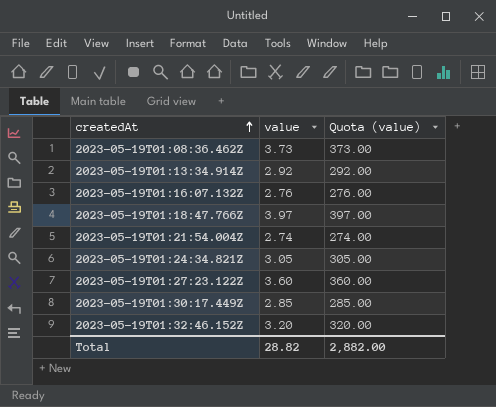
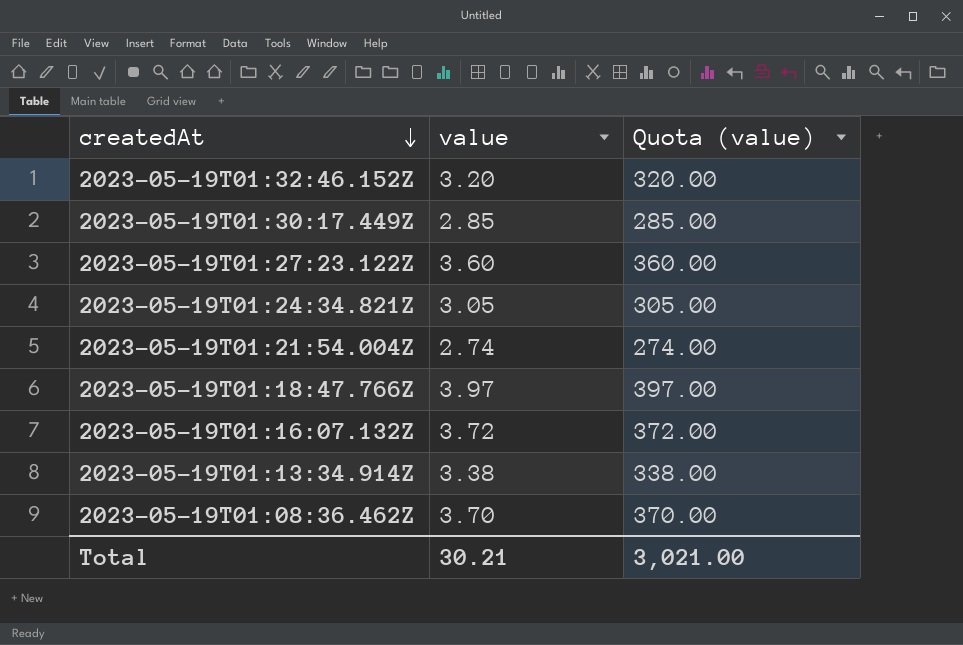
row order: createdAt ascending -> createdAt descending
2023-05-19T01:16:07.132Z | value: 2.76 -> 3.72
2023-05-19T01:16:07.132Z | Quota (value): 276.00 -> 372.00
2023-05-19T01:13:34.914Z | value: 2.92 -> 3.38
2023-05-19T01:13:34.914Z | Quota (value): 292.00 -> 338.00
2023-05-19T01:08:36.462Z | value: 3.73 -> 3.70
2023-05-19T01:08:36.462Z | Quota (value): 373.00 -> 370.00
Total | value: 28.82 -> 30.21
Total | Quota (value): 2,882.00 -> 3,021.00

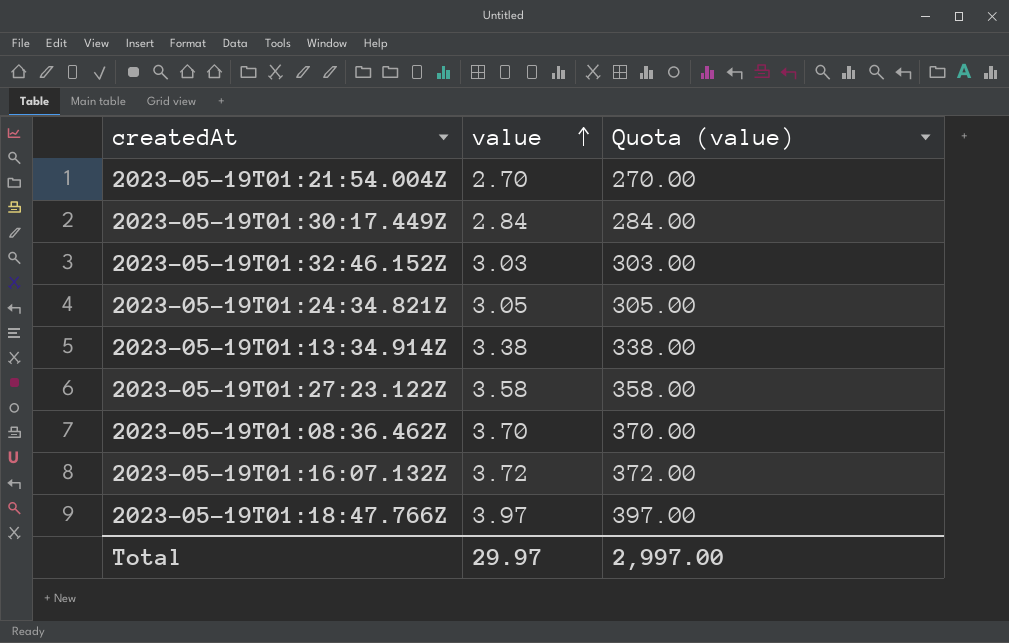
row order: createdAt descending -> value ascending
2023-05-19T01:21:54.004Z | value: 2.74 -> 2.70
2023-05-19T01:21:54.004Z | Quota (value): 274.00 -> 270.00
2023-05-19T01:30:17.449Z | value: 2.85 -> 2.84
2023-05-19T01:30:17.449Z | Quota (value): 285.00 -> 284.00
2023-05-19T01:32:46.152Z | value: 3.20 -> 3.03
2023-05-19T01:32:46.152Z | Quota (value): 320.00 -> 303.00
2023-05-19T01:27:23.122Z | value: 3.60 -> 3.58
2023-05-19T01:27:23.122Z | Quota (value): 360.00 -> 358.00
Total | value: 30.21 -> 29.97
Total | Quota (value): 3,021.00 -> 2,997.00

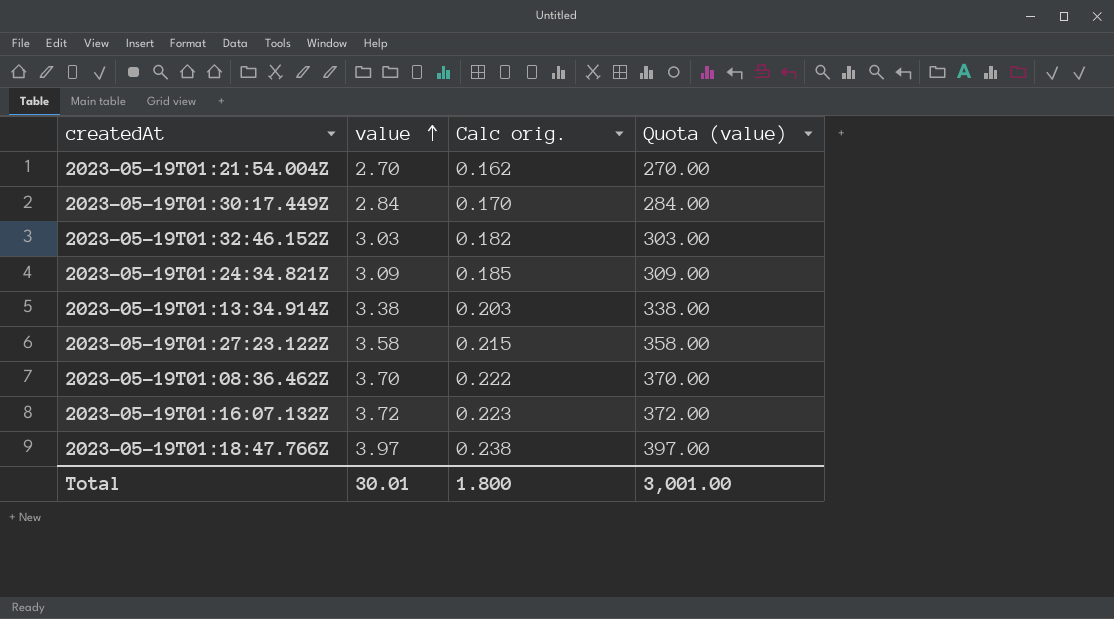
column Calc orig. | formula: none -> [value] * 0.06
2023-05-19T01:24:34.821Z | value: 3.05 -> 3.09
2023-05-19T01:24:34.821Z | Quota (value): 305.00 -> 309.00
Total | value: 29.97 -> 30.01
Total | Quota (value): 2,997.00 -> 3,001.00

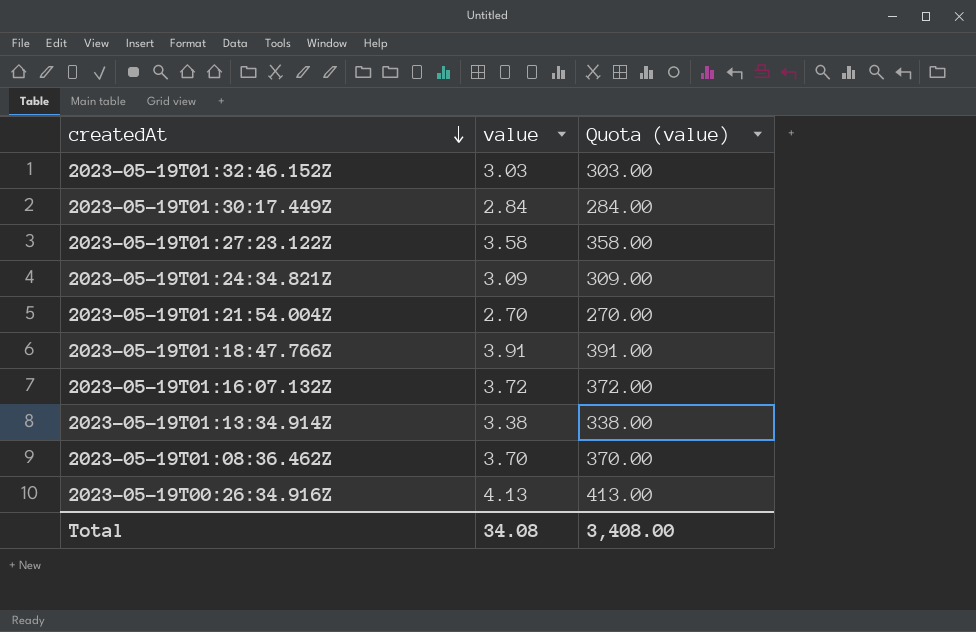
row order: value ascending -> createdAt descending
column Calc orig. | formula: [value] * 0.06 -> none
2023-05-19T01:18:47.766Z | value: 3.97 -> 3.91
2023-05-19T01:18:47.766Z | Quota (value): 397.00 -> 391.00
row 2023-05-19T00:26:34.916Z: none -> 4.13 | 413.00
Total | value: 30.01 -> 34.08
Total | Quota (value): 3,001.00 -> 3,408.00

